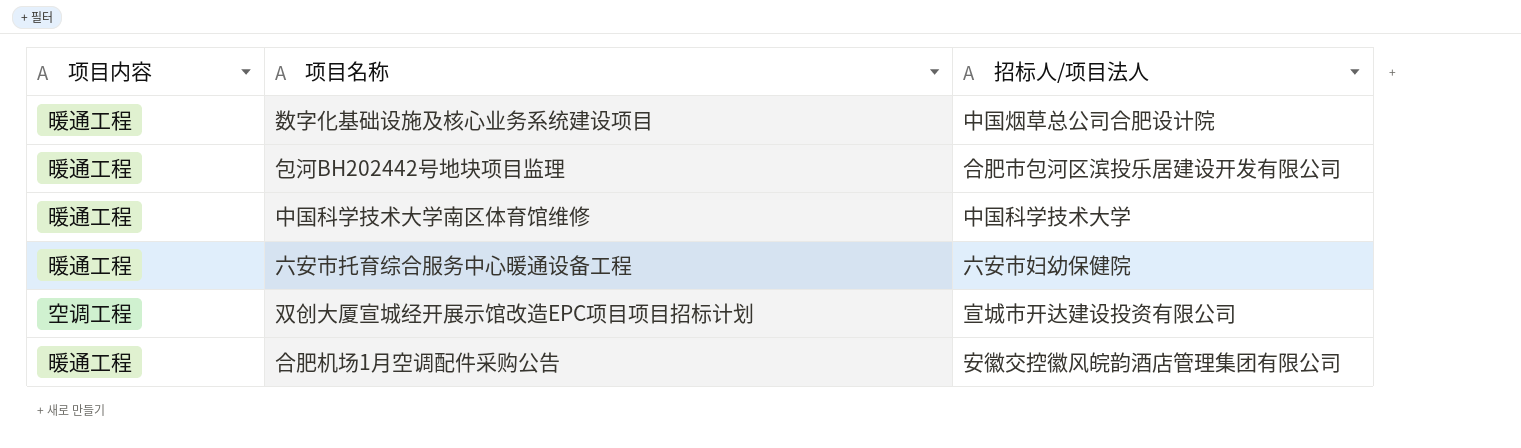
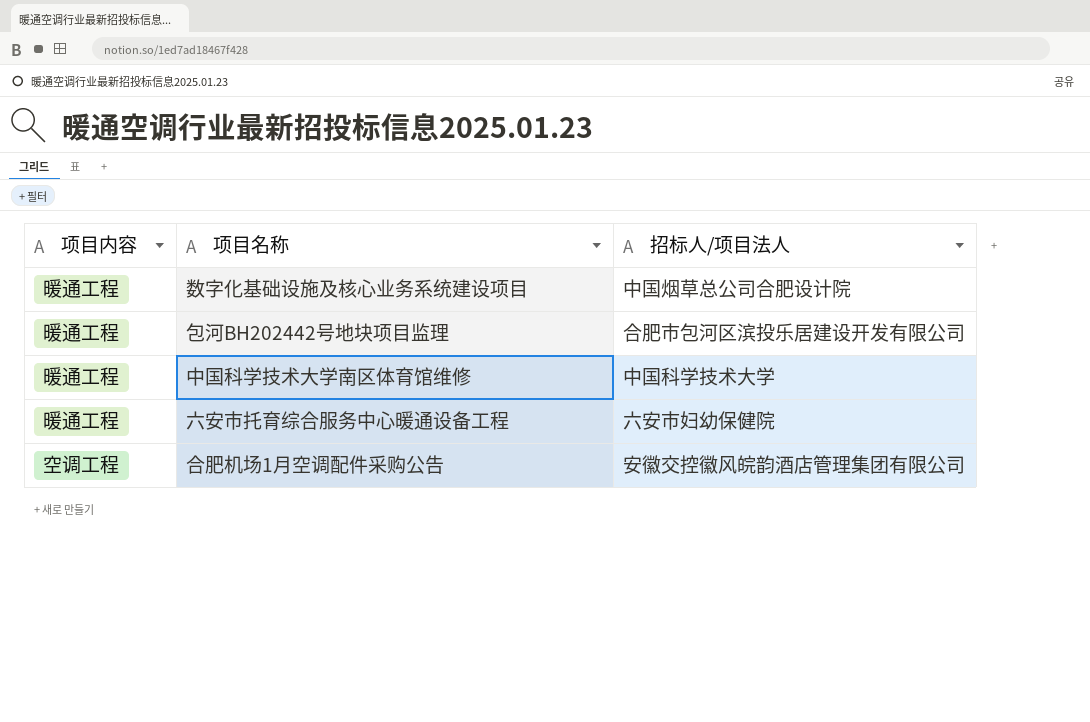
row 双创大厦宣城经开展示馆改造EPC项目项目招标计划: 空调工程 | 宣城市开达建设投资有限公司 -> none
合肥机场1月空调配件采购公告 | 项目内容: 暖通工程 -> 空调工程

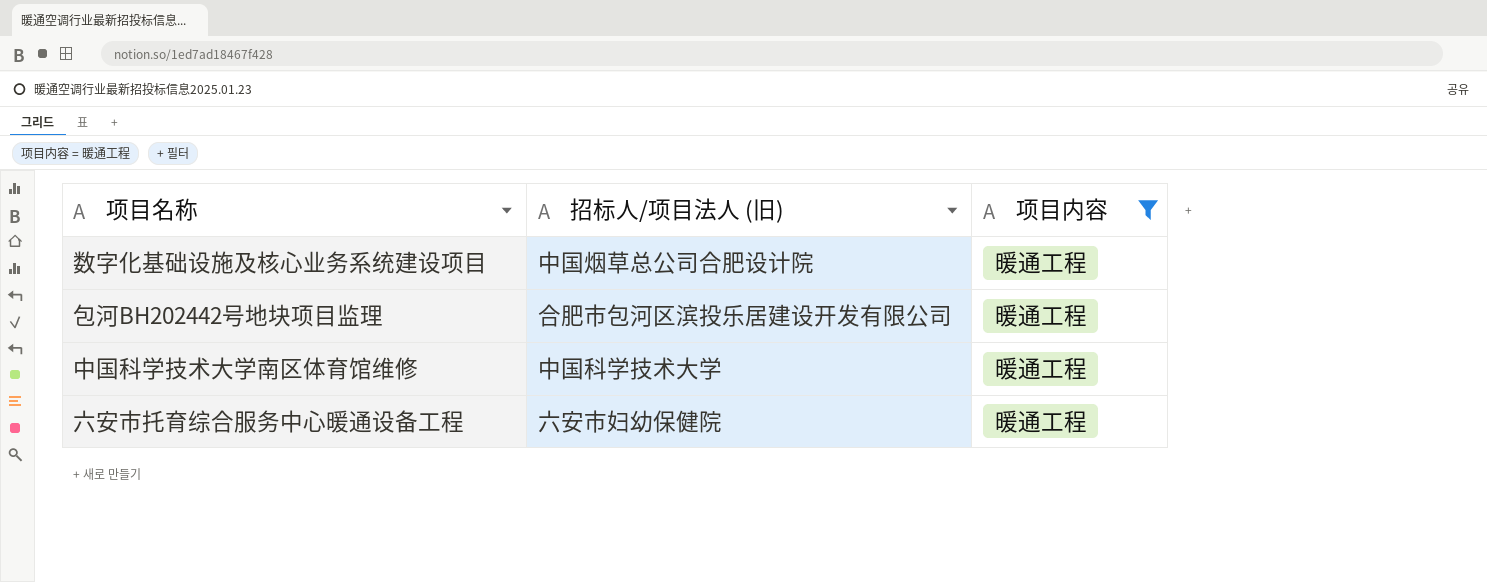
filter: none -> 项目内容 = 暖通工程
column name: 招标人/项目法人 -> 招标人/项目法人 (旧)
column 项目内容 | position: 1 -> 3

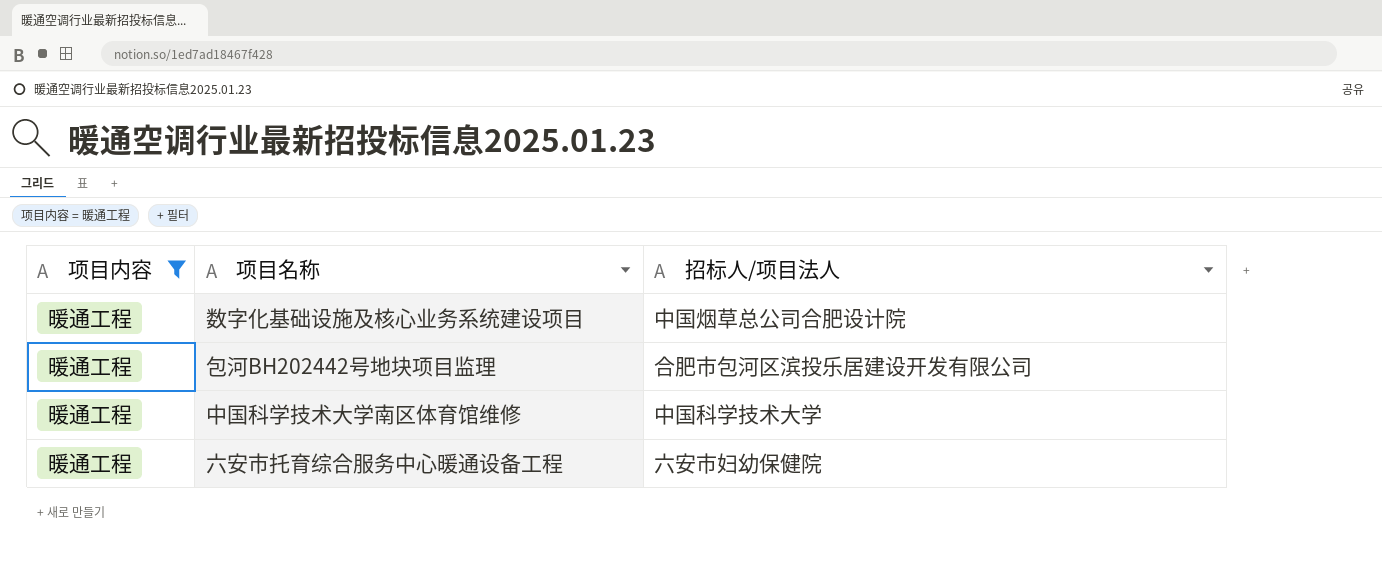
column 项目内容 | position: 3 -> 1
column name: 招标人/项目法人 (旧) -> 招标人/项目法人

